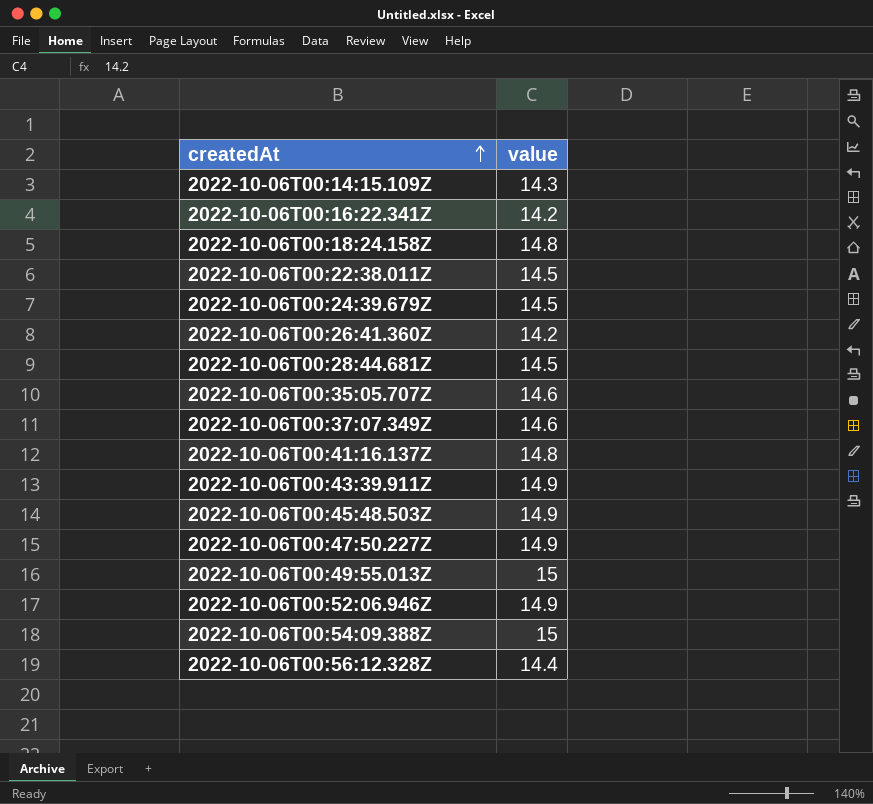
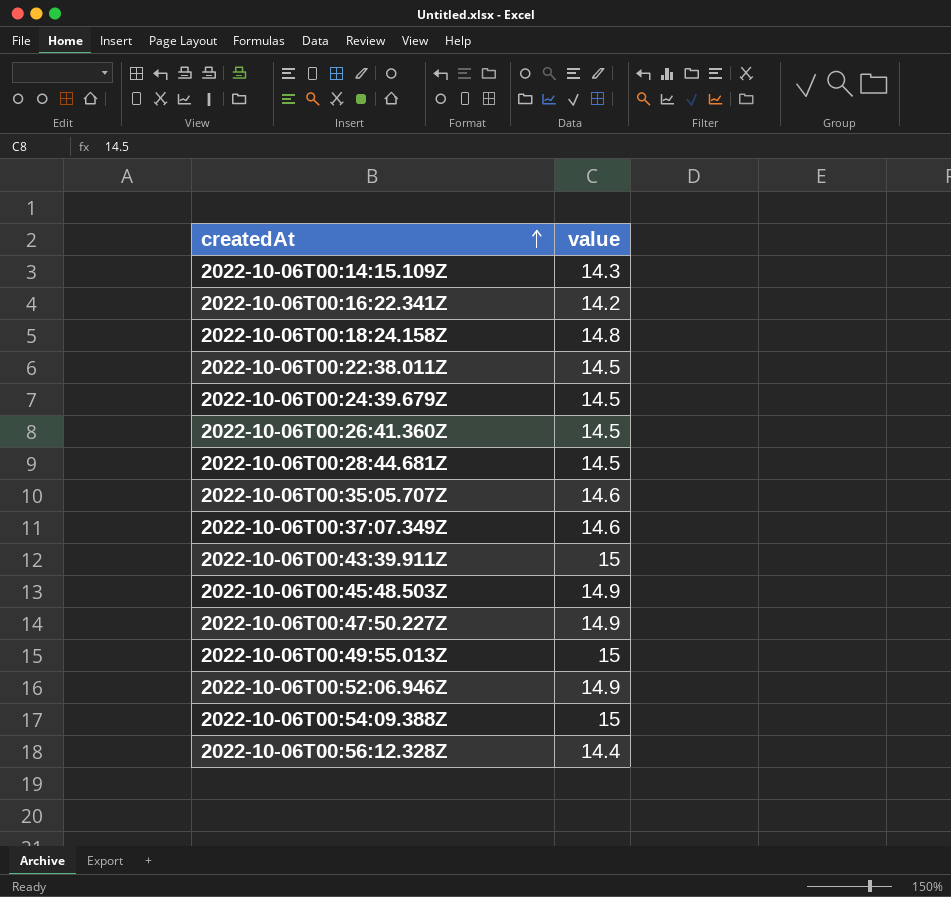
row 2022-10-06T00:41:16.137Z: 14.8 -> none
2022-10-06T00:26:41.360Z | value: 14.2 -> 14.5
2022-10-06T00:43:39.911Z | value: 14.9 -> 15

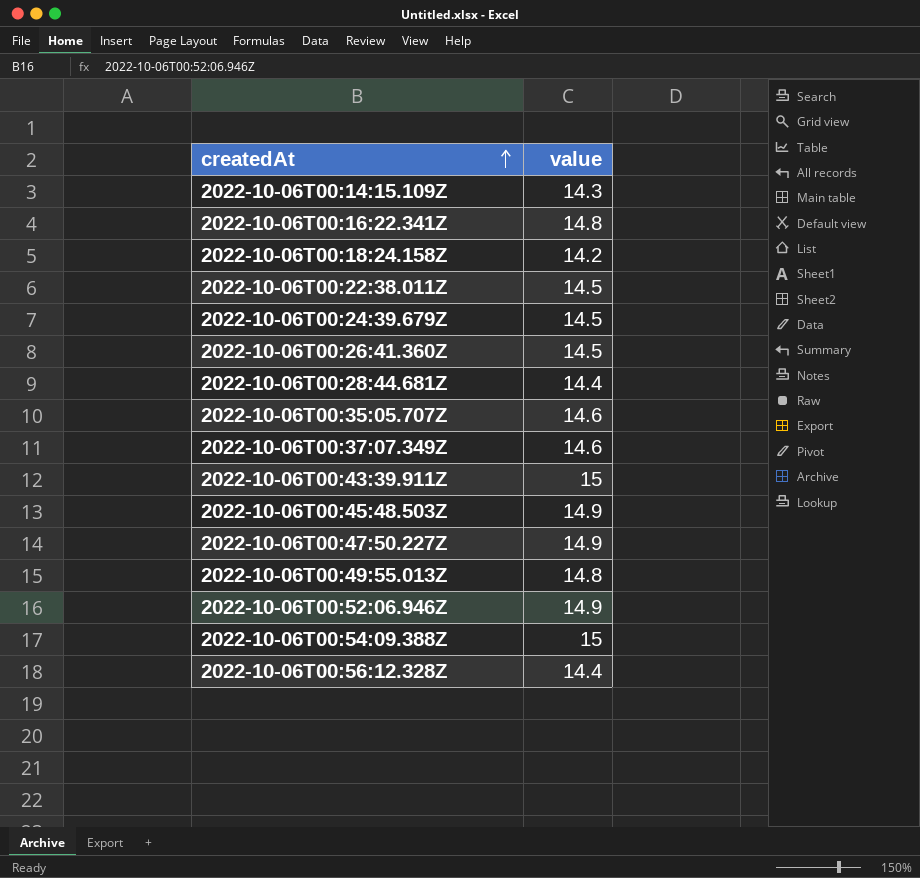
2022-10-06T00:16:22.341Z | value: 14.2 -> 14.8
2022-10-06T00:18:24.158Z | value: 14.8 -> 14.2
2022-10-06T00:28:44.681Z | value: 14.5 -> 14.4
2022-10-06T00:49:55.013Z | value: 15 -> 14.8

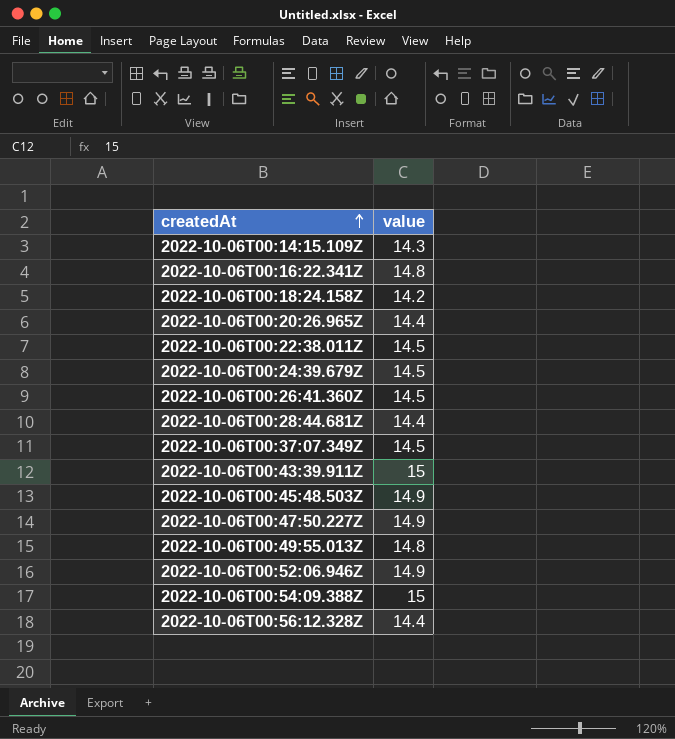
row 2022-10-06T00:35:05.707Z: 14.6 -> none
row 2022-10-06T00:20:26.965Z: none -> 14.4
2022-10-06T00:37:07.349Z | value: 14.6 -> 14.5

